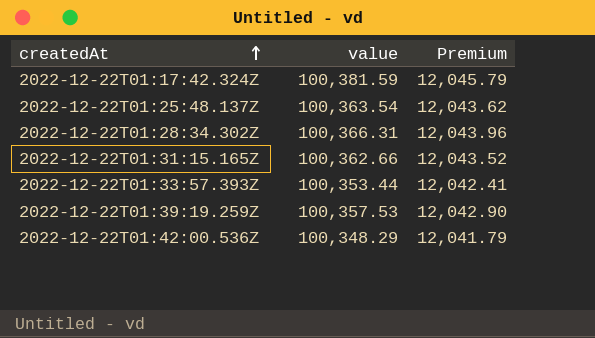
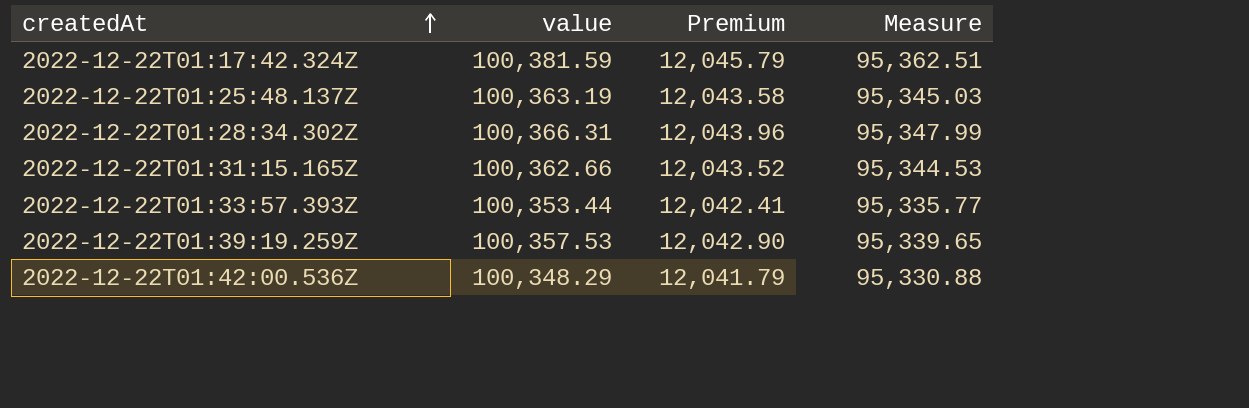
column Measure | formula: none -> [value] * 0.95
2022-12-22T01:25:48.137Z | value: 100,363.54 -> 100,363.19
2022-12-22T01:25:48.137Z | Premium: 12,043.62 -> 12,043.58

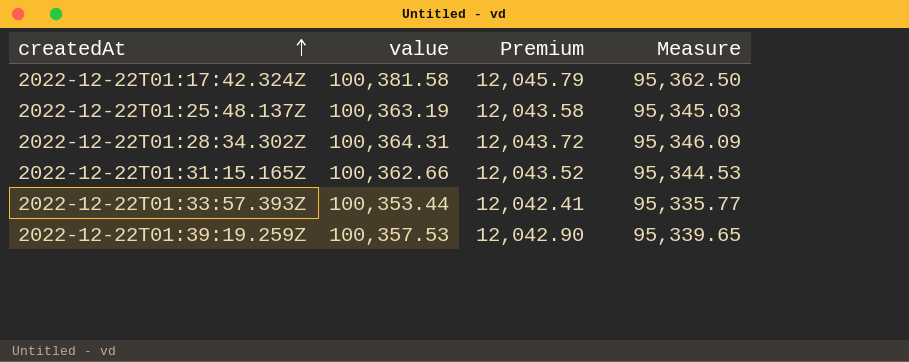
row 2022-12-22T01:42:00.536Z: 100,348.29 | 12,041.79 | 95,330.88 -> none
2022-12-22T01:17:42.324Z | value: 100,381.59 -> 100,381.58
2022-12-22T01:17:42.324Z | Measure: 95,362.51 -> 95,362.50
2022-12-22T01:28:34.302Z | value: 100,366.31 -> 100,364.31
2022-12-22T01:28:34.302Z | Premium: 12,043.96 -> 12,043.72
2022-12-22T01:28:34.302Z | Measure: 95,347.99 -> 95,346.09

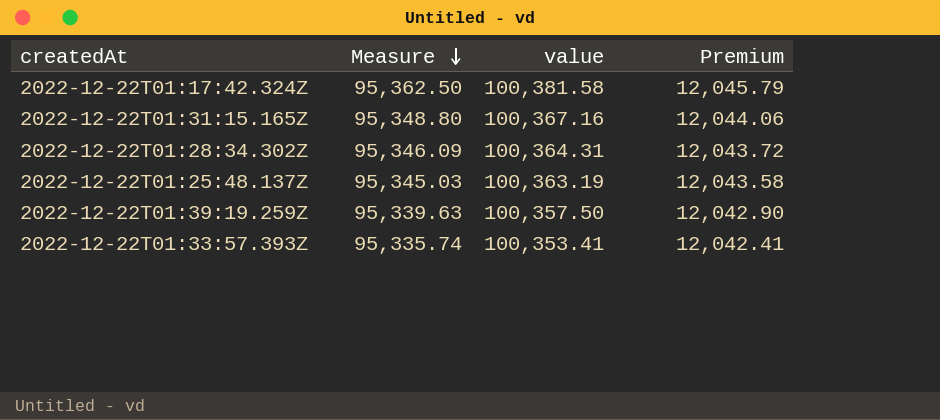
row order: createdAt ascending -> Measure descending
column Measure | position: 4 -> 2
2022-12-22T01:31:15.165Z | Measure: 95,344.53 -> 95,348.80
2022-12-22T01:31:15.165Z | value: 100,362.66 -> 100,367.16
2022-12-22T01:31:15.165Z | Premium: 12,043.52 -> 12,044.06
2022-12-22T01:39:19.259Z | Measure: 95,339.65 -> 95,339.63
2022-12-22T01:39:19.259Z | value: 100,357.53 -> 100,357.50
2022-12-22T01:33:57.393Z | Measure: 95,335.77 -> 95,335.74
2022-12-22T01:33:57.393Z | value: 100,353.44 -> 100,353.41

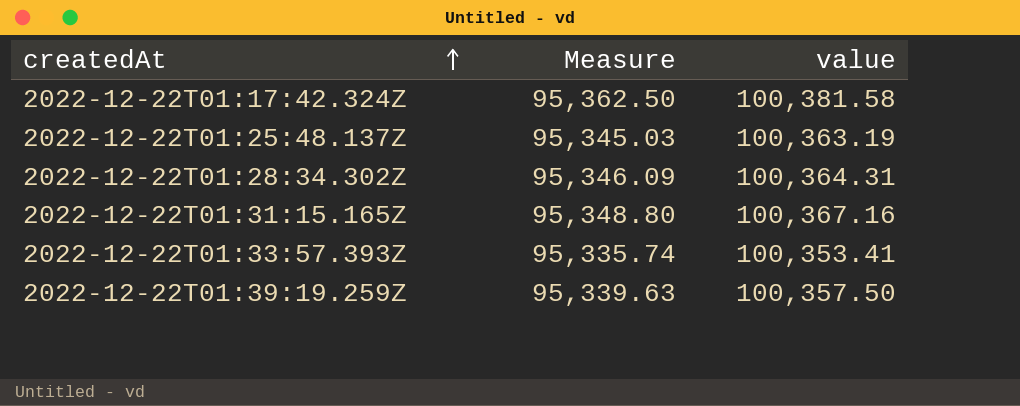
row order: Measure descending -> createdAt ascending
column Premium | formula: [value] * 0.12 -> none

